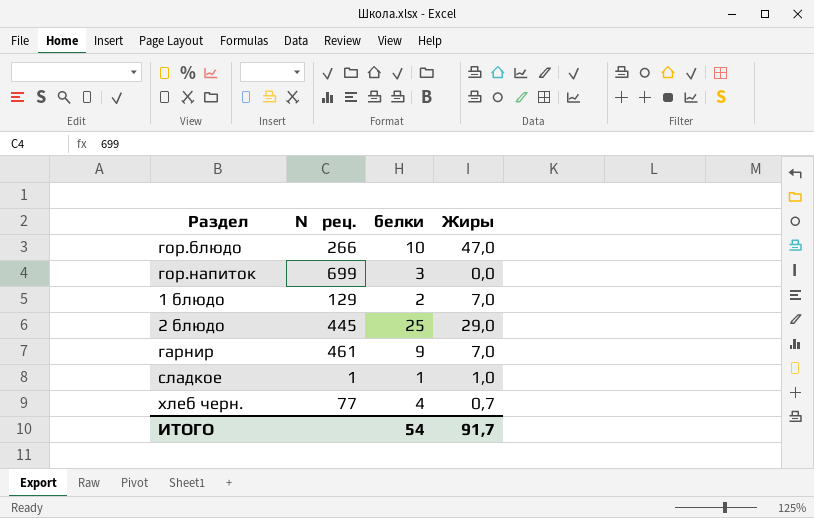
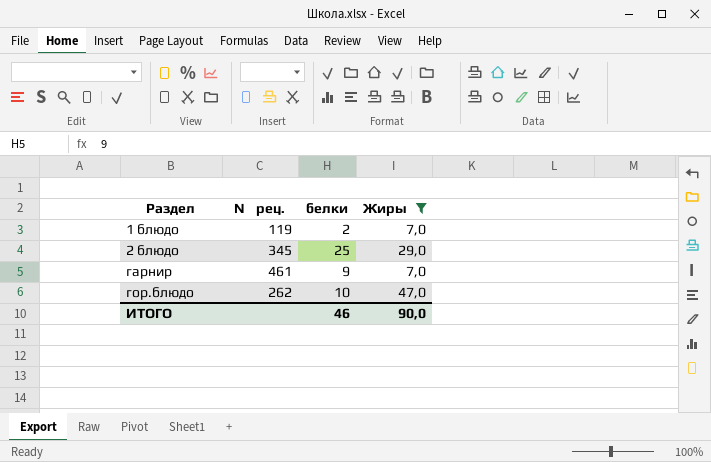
filter: none -> Жиры >= 7,0
row order: none -> Раздел ascending
1 блюдо | № рец.: 129 -> 119
2 блюдо | № рец.: 445 -> 345
гор.блюдо | № рец.: 266 -> 262
ИТОГО | белки: 54 -> 46
ИТОГО | Жиры: 91,7 -> 90,0

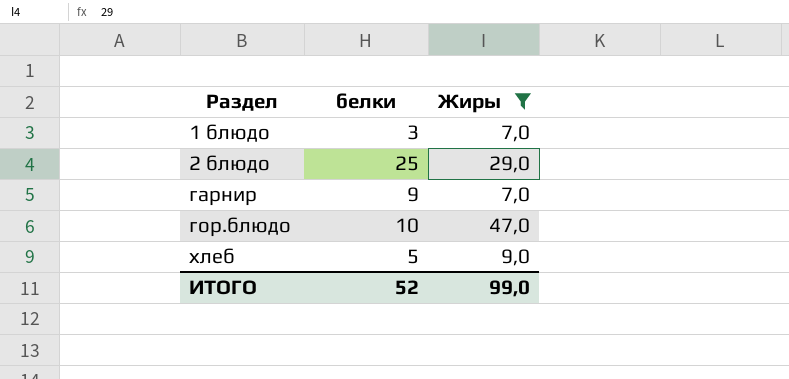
column № рец. | position: 2 -> none
1 блюдо | белки: 2 -> 3
row хлеб: none -> 5 | 9,0
ИТОГО | белки: 46 -> 52
ИТОГО | Жиры: 90,0 -> 99,0

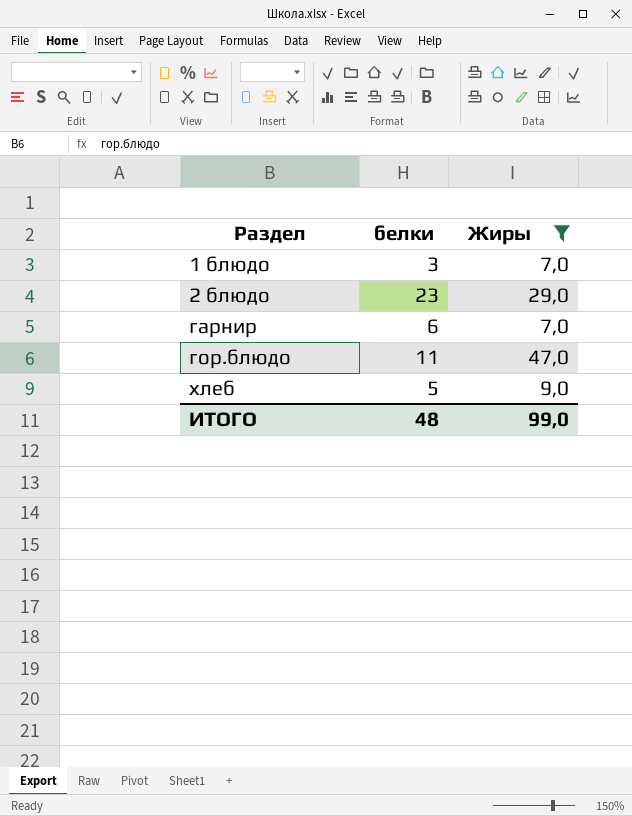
2 блюдо | белки: 25 -> 23
гарнир | белки: 9 -> 6
гор.блюдо | белки: 10 -> 11
ИТОГО | белки: 52 -> 48

